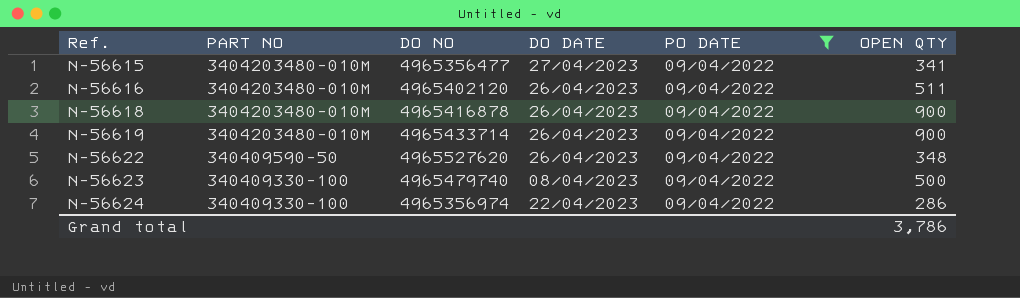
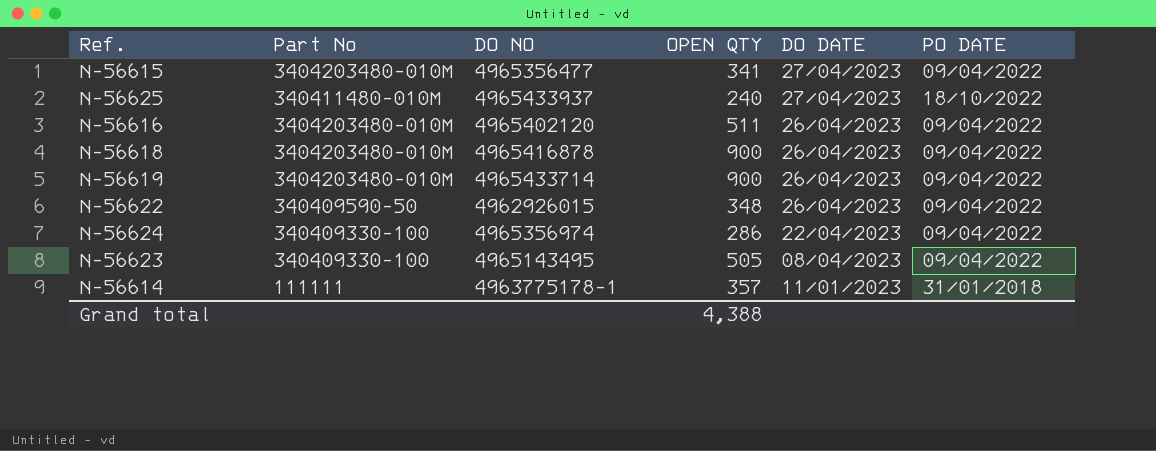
filter: PO DATE = 09/04/2022 -> none
row order: Ref. ascending -> DO DATE descending
column name: PART NO -> Part No
column OPEN QTY | position: 6 -> 4
N-56622 | DO NO: 4965527620 -> 4962926015
N-56623 | DO NO: 4965479740 -> 4965143495
N-56623 | OPEN QTY: 500 -> 505
Grand total | OPEN QTY: 3,786 -> 4,388

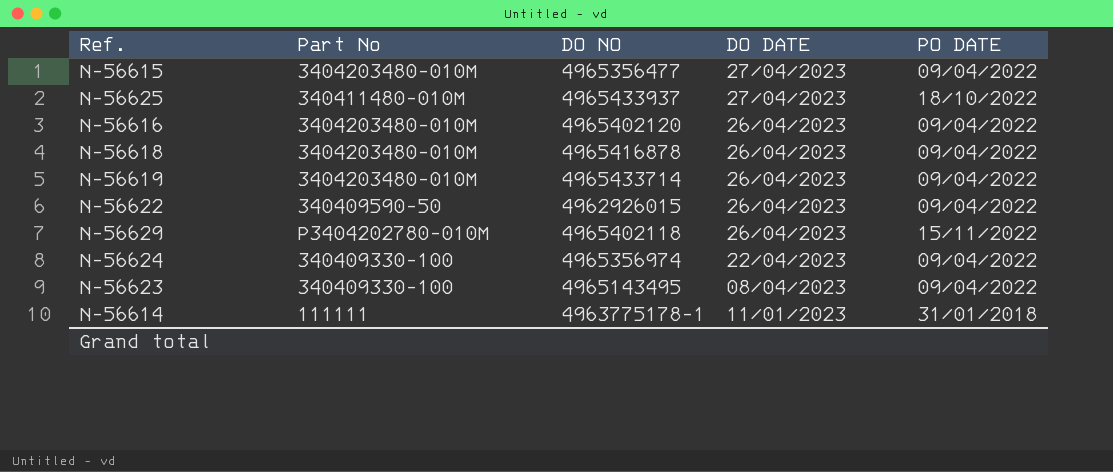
column OPEN QTY | position: 4 -> none
row N-56629: none -> P3404202780-010M | 4965402118 | 26/04/2023 | 15/11/2022

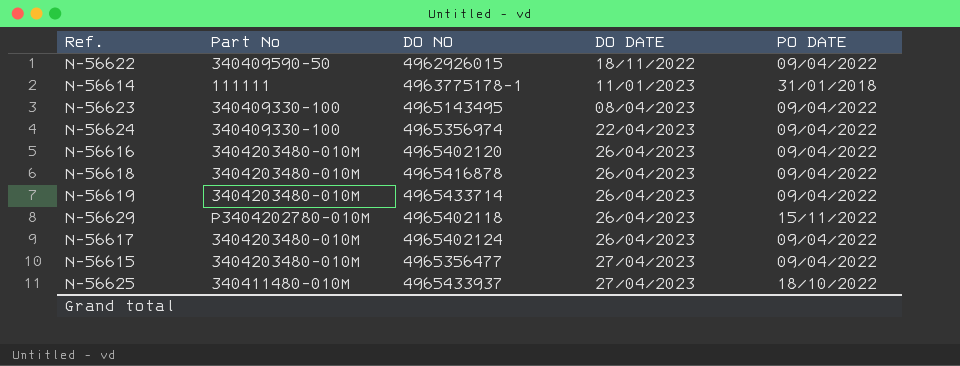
row order: DO DATE descending -> DO DATE ascending
N-56622 | DO DATE: 26/04/2023 -> 18/11/2022
row N-56617: none -> 3404203480-010M | 4965402124 | 26/04/2023 | 09/04/2022

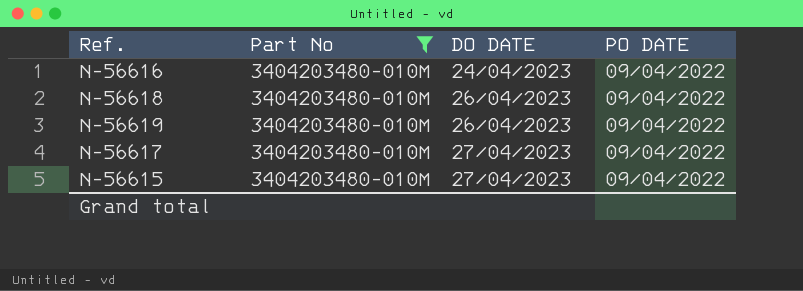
filter: none -> Part No = 3404203480-010M
column DO NO | position: 3 -> none
N-56616 | DO DATE: 26/04/2023 -> 24/04/2023
N-56617 | DO DATE: 26/04/2023 -> 27/04/2023

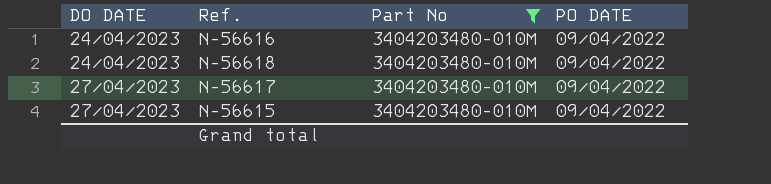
column DO DATE | position: 3 -> 1
row N-56619: 3404203480-010M | 26/04/2023 | 09/04/2022 -> none
N-56618 | DO DATE: 26/04/2023 -> 24/04/2023

